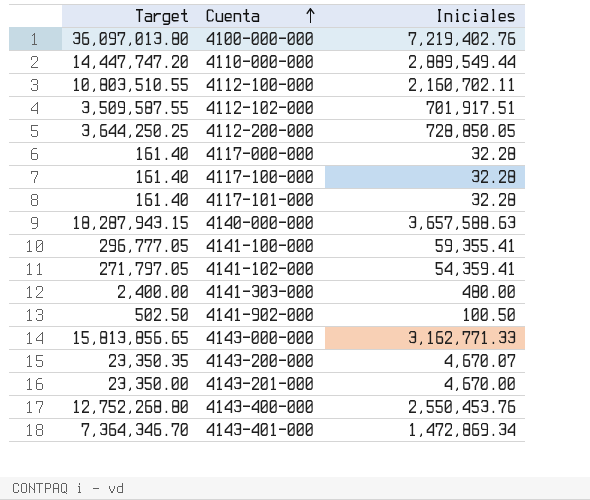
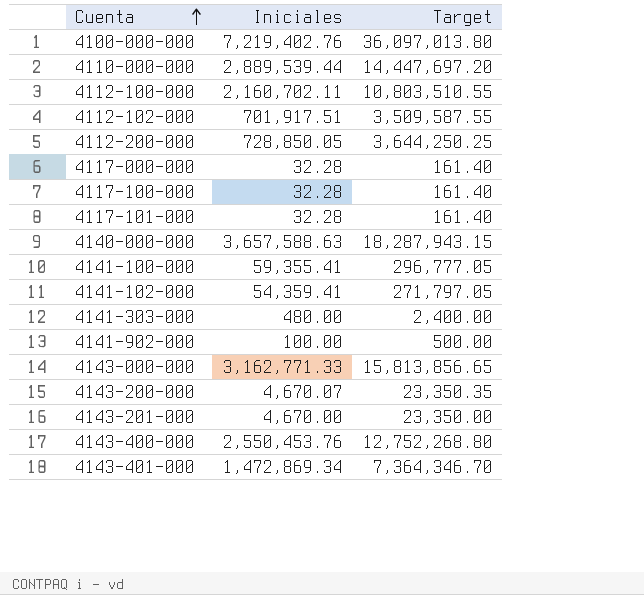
column Target | position: 1 -> 3
4110-000-000 | Iniciales: 2,889,549.44 -> 2,889,539.44
4110-000-000 | Target: 14,447,747.20 -> 14,447,697.20
4141-902-000 | Iniciales: 100.50 -> 100.00
4141-902-000 | Target: 502.50 -> 500.00

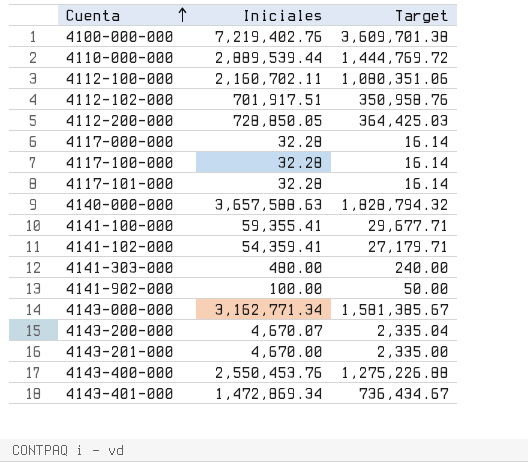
column Target | formula: [Iniciales] * 5 -> [Iniciales] * 0.5
4143-000-000 | Iniciales: 3,162,771.33 -> 3,162,771.34

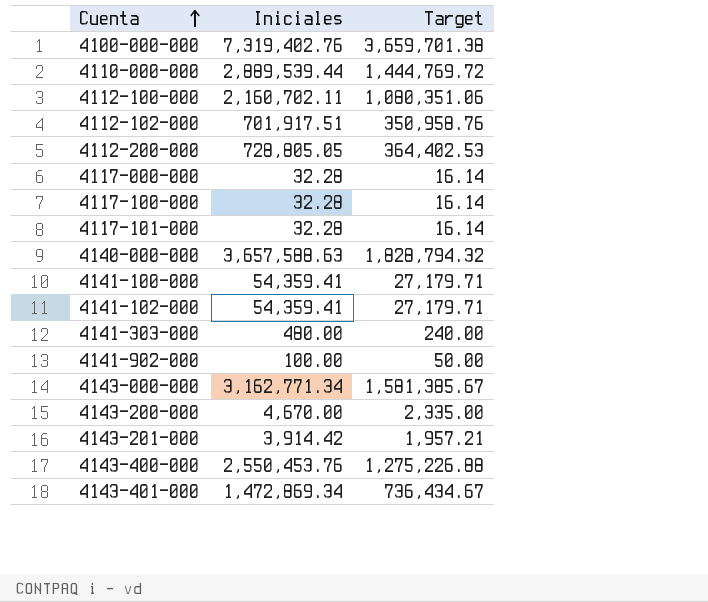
4100-000-000 | Iniciales: 7,219,402.76 -> 7,319,402.76
4100-000-000 | Target: 3,609,701.38 -> 3,659,701.38
4112-200-000 | Iniciales: 728,850.05 -> 728,805.05
4112-200-000 | Target: 364,425.03 -> 364,402.53
4141-100-000 | Iniciales: 59,355.41 -> 54,359.41
4141-100-000 | Target: 29,677.71 -> 27,179.71
4143-200-000 | Iniciales: 4,670.07 -> 4,670.00
4143-200-000 | Target: 2,335.04 -> 2,335.00
4143-201-000 | Iniciales: 4,670.00 -> 3,914.42
4143-201-000 | Target: 2,335.00 -> 1,957.21

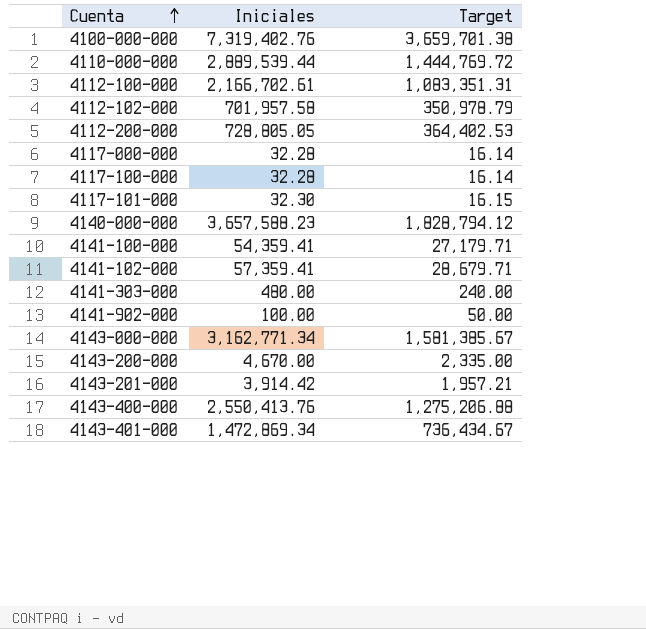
4112-100-000 | Iniciales: 2,160,702.11 -> 2,166,702.61
4112-100-000 | Target: 1,080,351.06 -> 1,083,351.31
4112-102-000 | Iniciales: 701,917.51 -> 701,957.58
4112-102-000 | Target: 350,958.76 -> 350,978.79
4117-101-000 | Iniciales: 32.28 -> 32.30
4117-101-000 | Target: 16.14 -> 16.15
4140-000-000 | Iniciales: 3,657,588.63 -> 3,657,588.23
4140-000-000 | Target: 1,828,794.32 -> 1,828,794.12
4141-102-000 | Iniciales: 54,359.41 -> 57,359.41
4141-102-000 | Target: 27,179.71 -> 28,679.71
4143-400-000 | Iniciales: 2,550,453.76 -> 2,550,413.76
4143-400-000 | Target: 1,275,226.88 -> 1,275,206.88

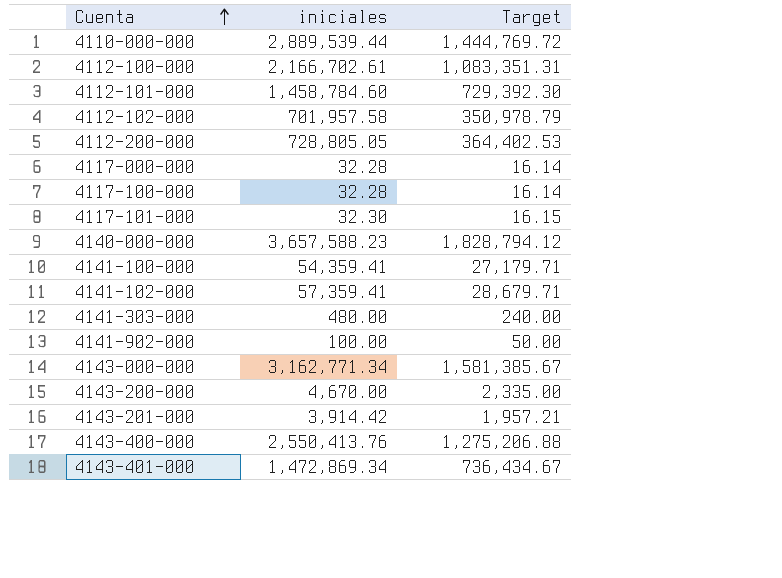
column name: Iniciales -> iniciales
row 4100-000-000: 7,319,402.76 | 3,659,701.38 -> none
row 4112-101-000: none -> 1,458,784.60 | 729,392.30

